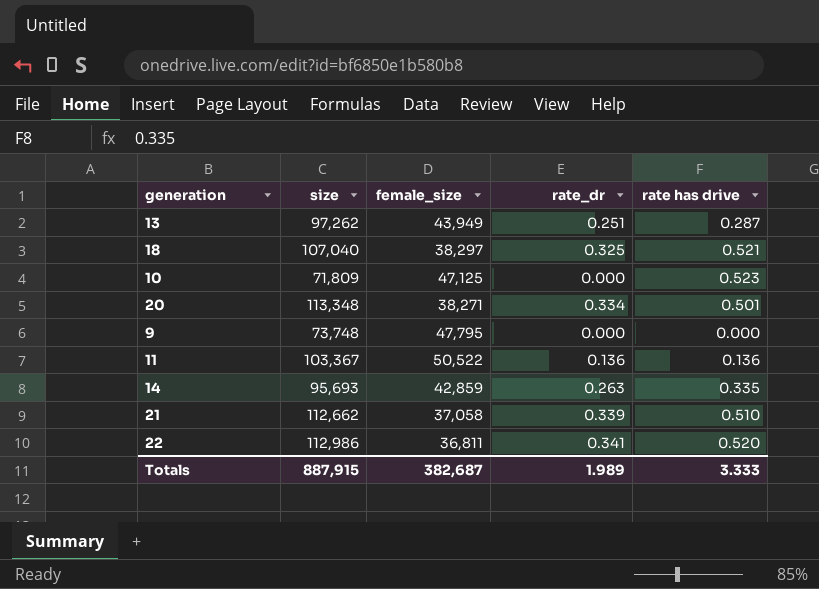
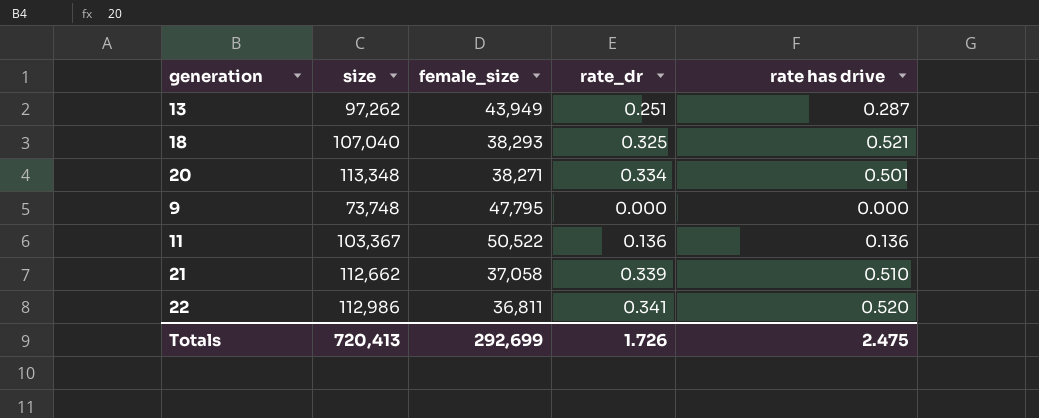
row 10: 71,809 | 47,125 | 0.000 | 0.523 -> none
row 14: 95,693 | 42,859 | 0.263 | 0.335 -> none
18 | female_size: 38,297 -> 38,293
Totals | size: 887,915 -> 720,413
Totals | female_size: 382,687 -> 292,699
Totals | rate_dr: 1.989 -> 1.726
Totals | rate has drive: 3.333 -> 2.475

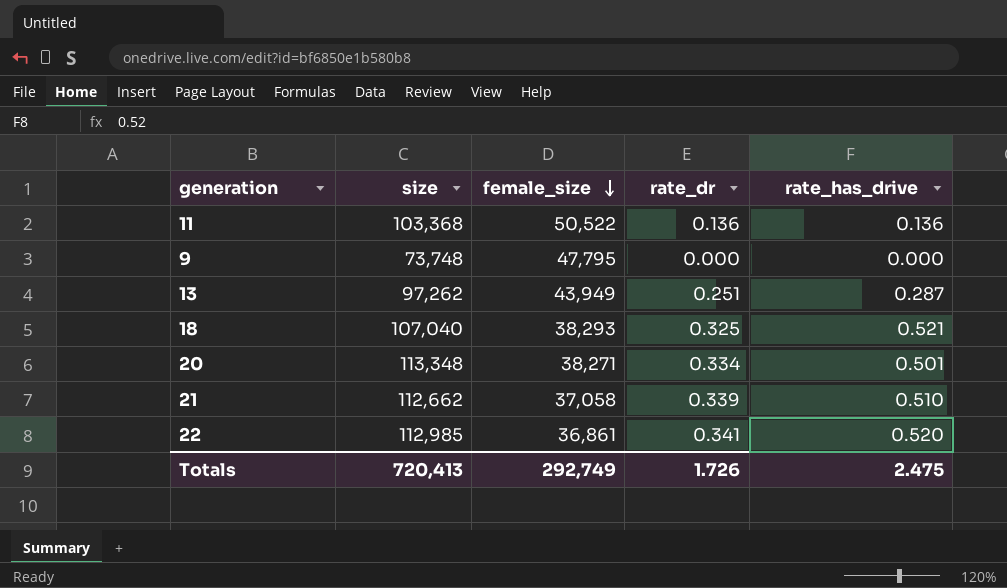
row order: none -> female_size descending
column name: rate has drive -> rate_has_drive
11 | size: 103,367 -> 103,368
22 | size: 112,986 -> 112,985
22 | female_size: 36,811 -> 36,861
Totals | female_size: 292,699 -> 292,749

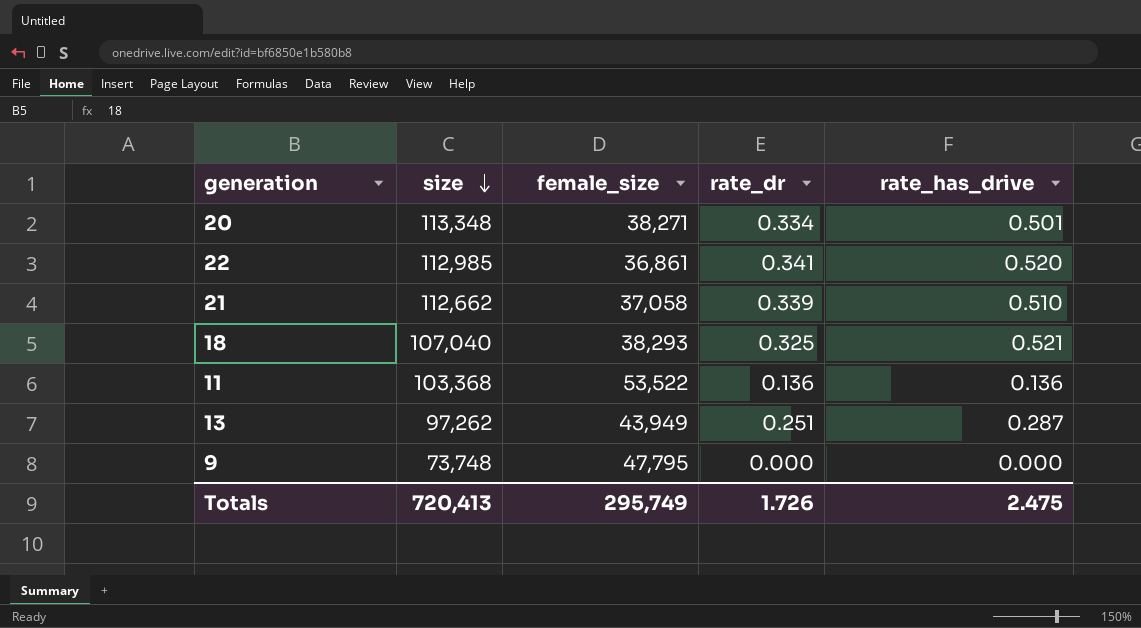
row order: female_size descending -> size descending
11 | female_size: 50,522 -> 53,522
Totals | female_size: 292,749 -> 295,749

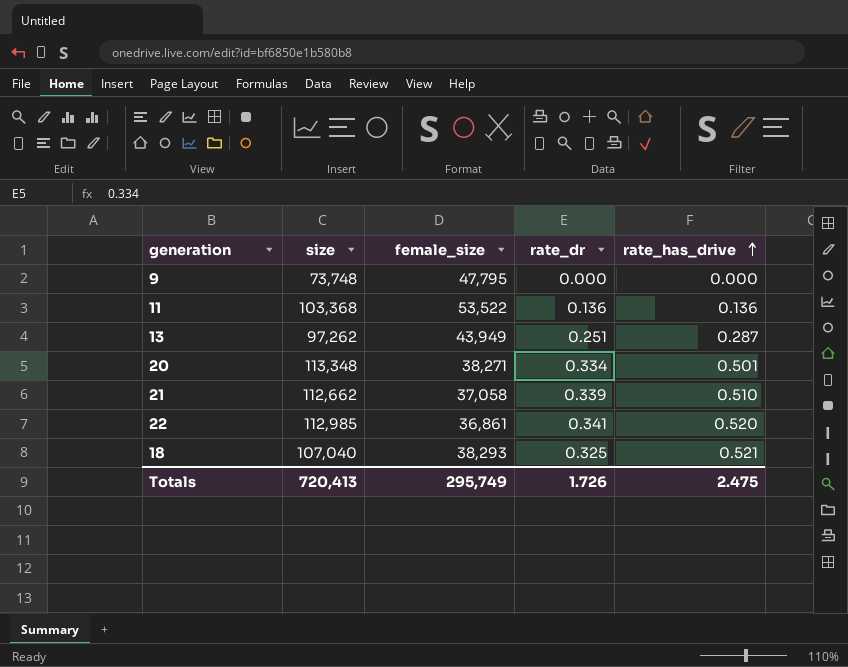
row order: size descending -> rate_has_drive ascending

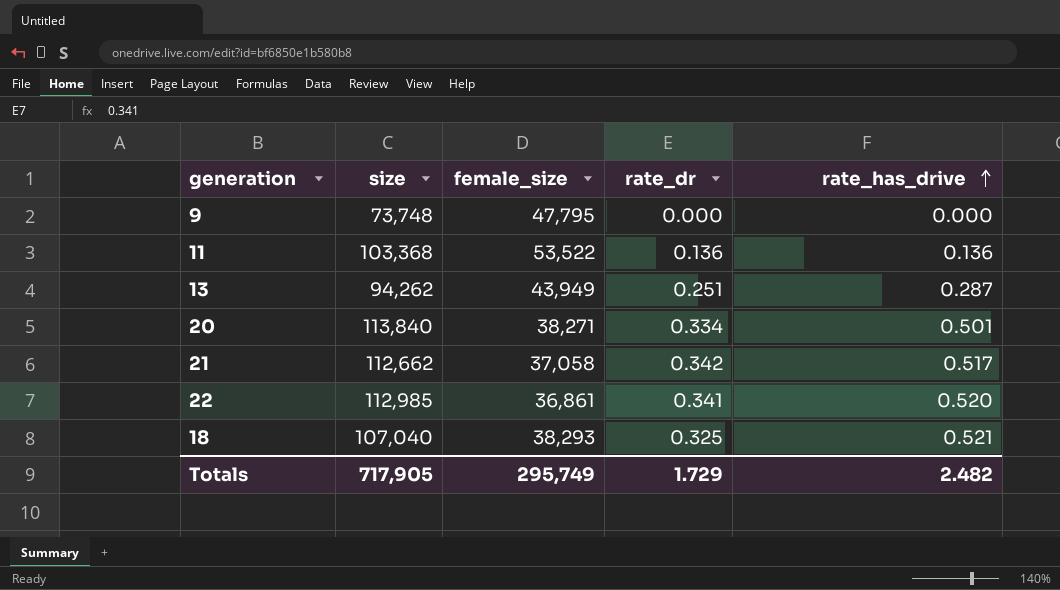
13 | size: 97,262 -> 94,262
20 | size: 113,348 -> 113,840
21 | rate_dr: 0.339 -> 0.342
21 | rate_has_drive: 0.510 -> 0.517
Totals | size: 720,413 -> 717,905
Totals | rate_dr: 1.726 -> 1.729
Totals | rate_has_drive: 2.475 -> 2.482

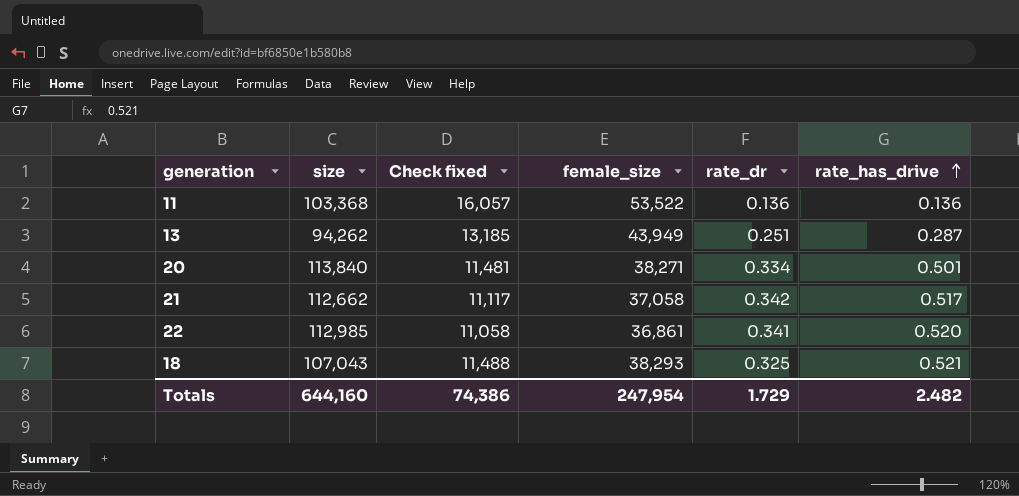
column Check fixed | formula: none -> [female_size] * 0.3
row 9: 73,748 | 47,795 | 0.000 | 0.000 -> none
18 | size: 107,040 -> 107,043
Totals | size: 717,905 -> 644,160
Totals | female_size: 295,749 -> 247,954

